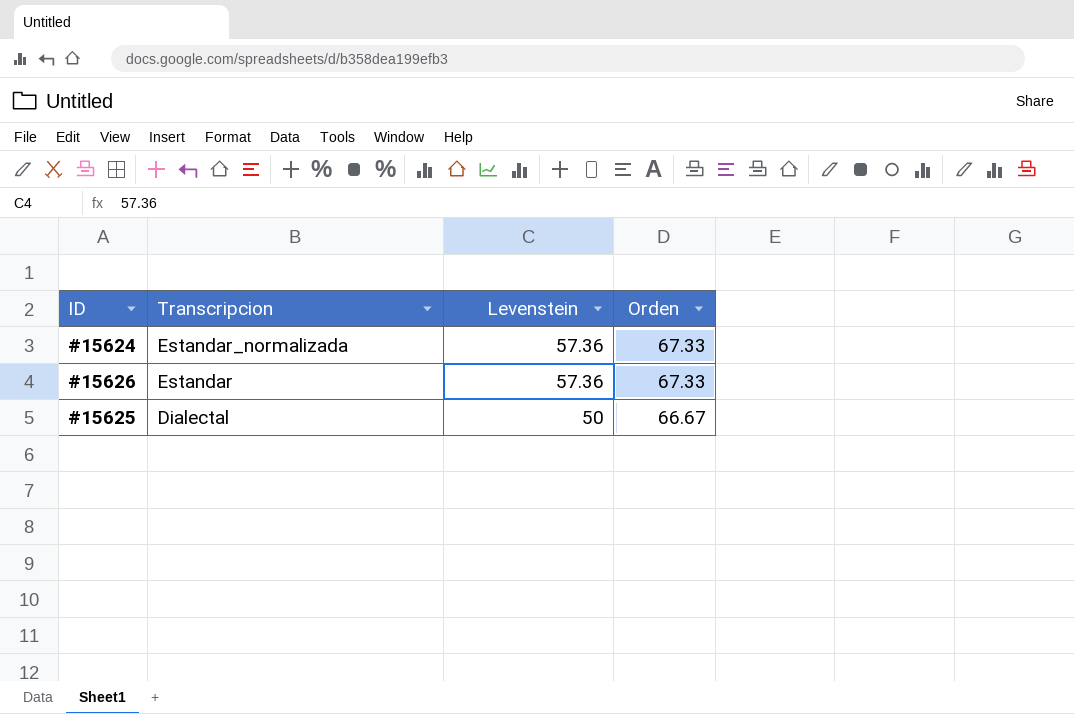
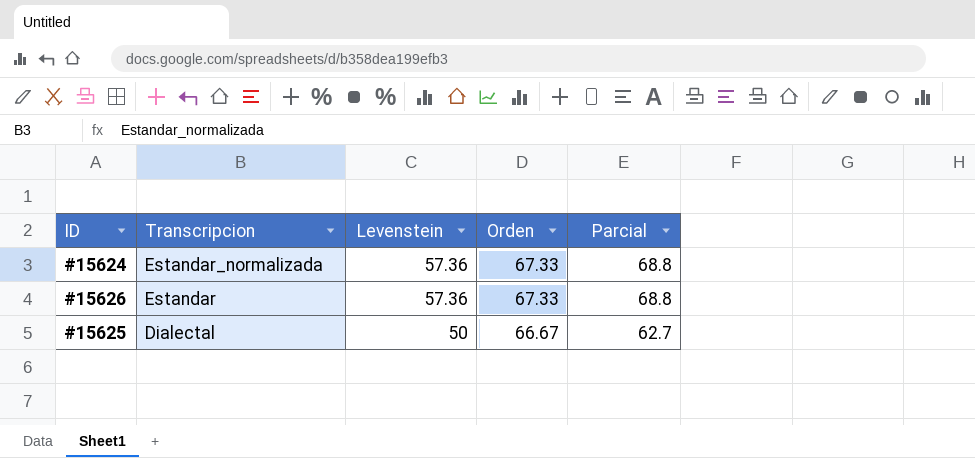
column Parcial | position: none -> 5

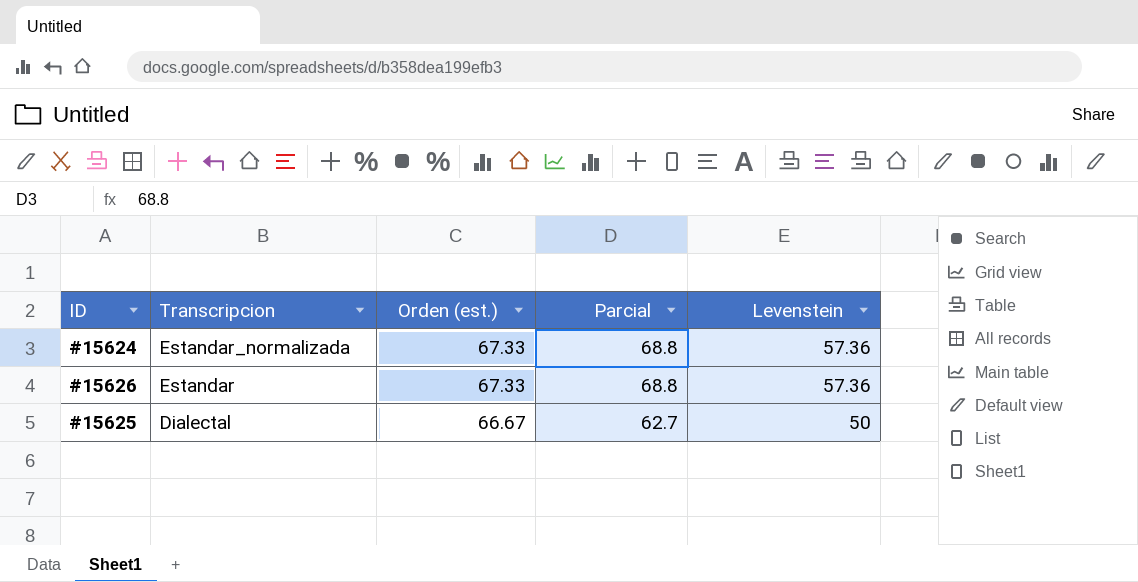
column name: Orden -> Orden (est.)
column Levenstein | position: 3 -> 5

